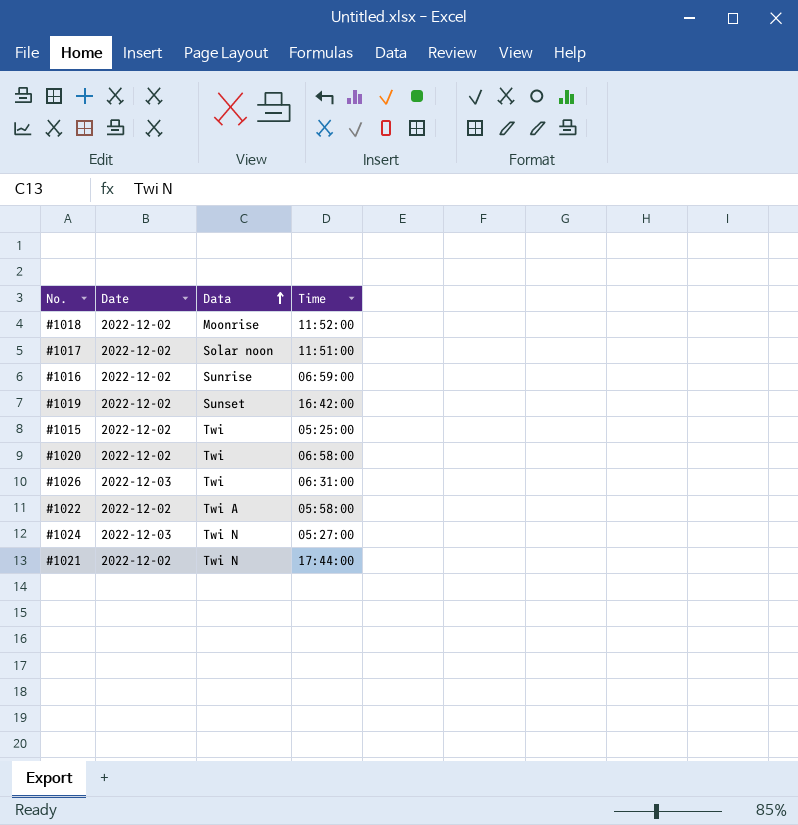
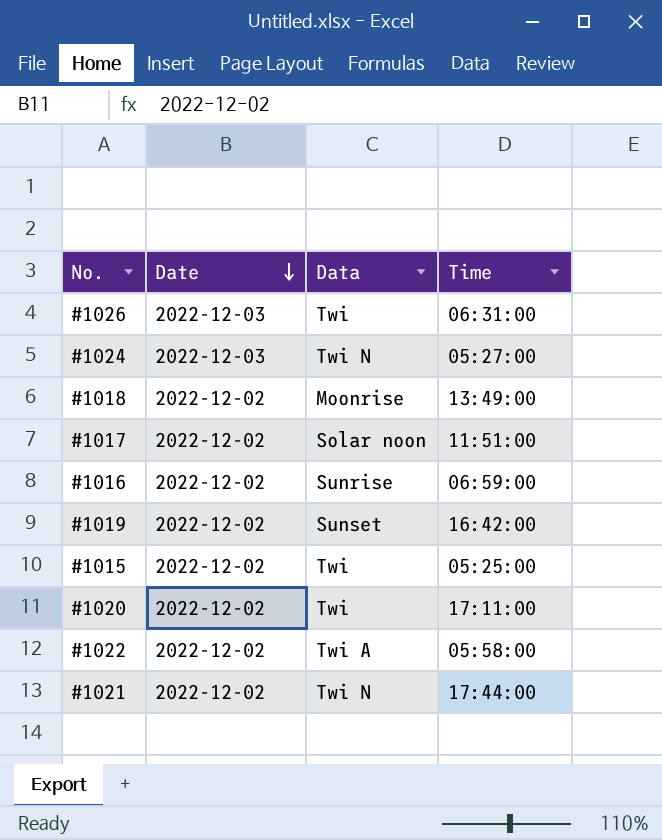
row order: Data ascending -> Date descending
#1018 | Time: 11:52:00 -> 13:49:00
#1020 | Time: 06:58:00 -> 17:11:00

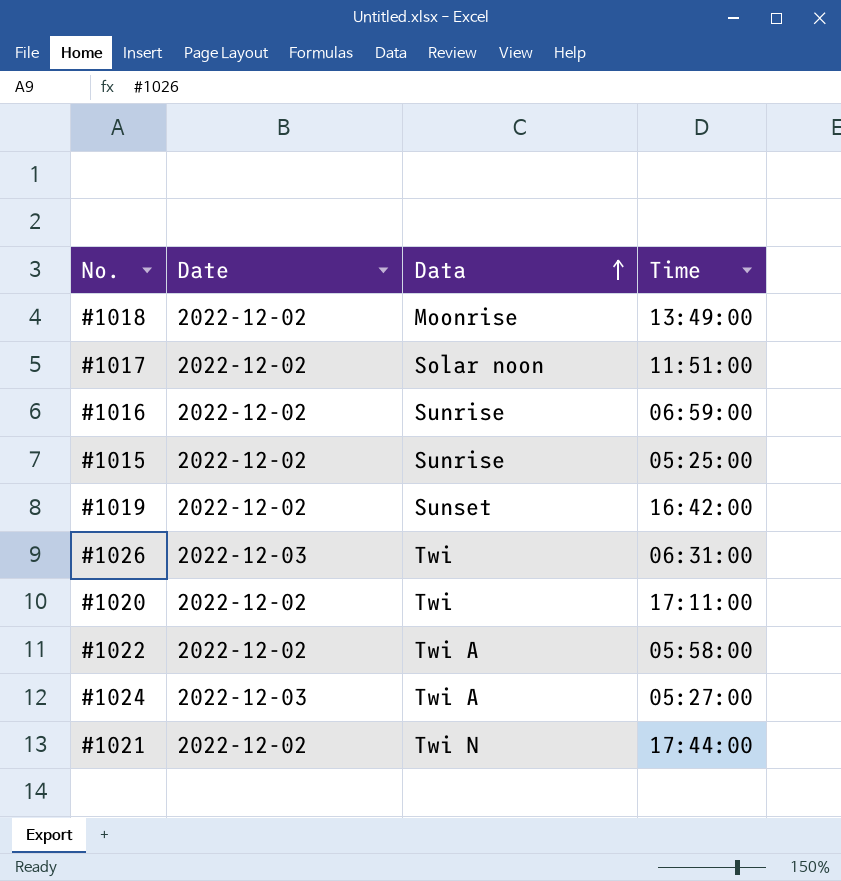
row order: Date descending -> Data ascending
#1015 | Data: Twi -> Sunrise
#1024 | Data: Twi N -> Twi A

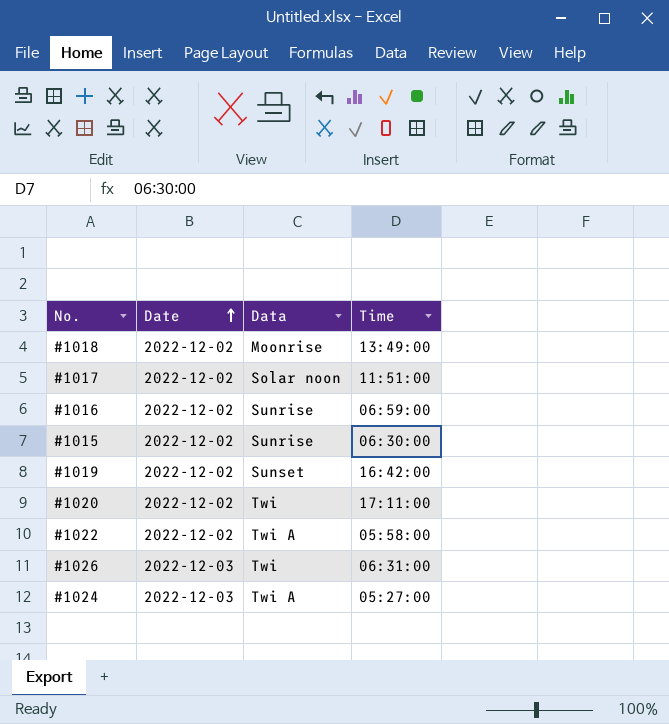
row order: Data ascending -> Date ascending
row #1021: 2022-12-02 | Twi N | 17:44:00 -> none
#1015 | Time: 05:25:00 -> 06:30:00

